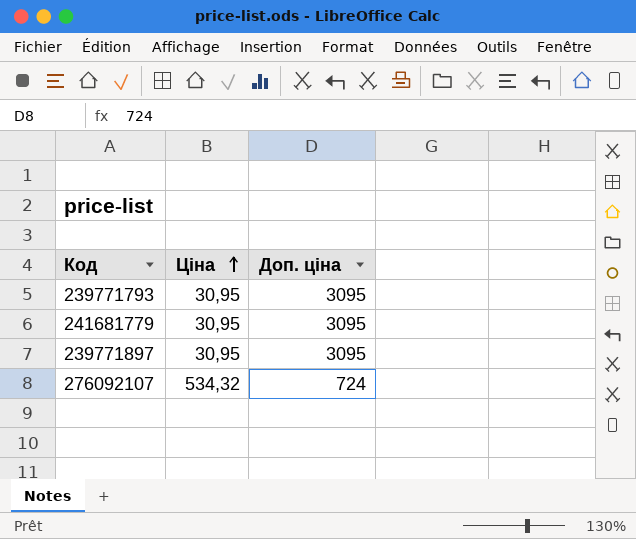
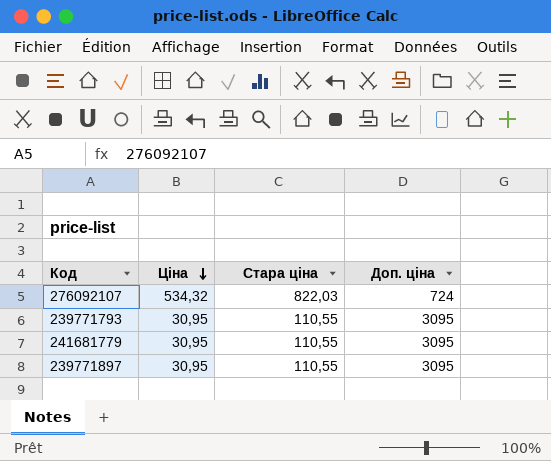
row order: Ціна ascending -> Ціна descending
column Стара ціна | position: none -> 3

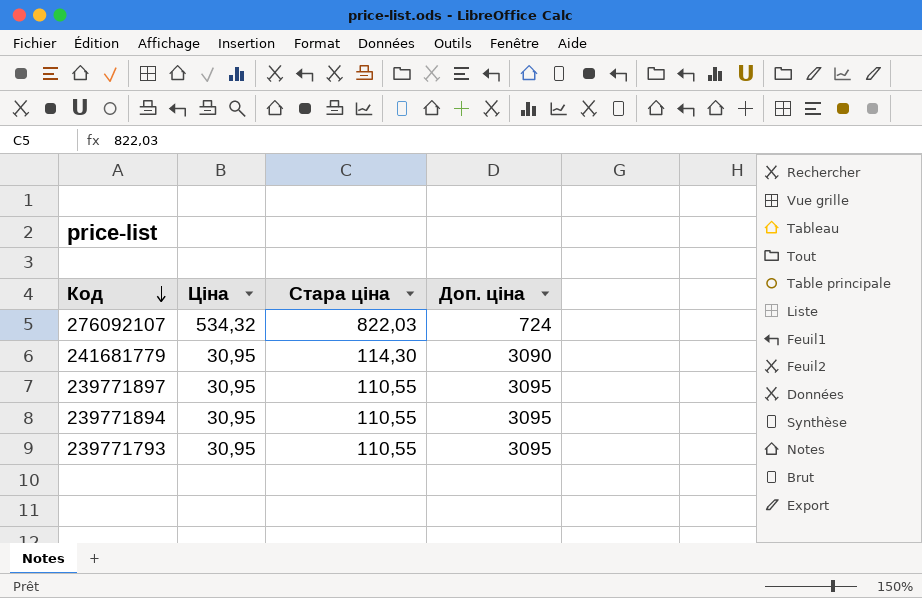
row order: Ціна descending -> Код descending
241681779 | Стара ціна: 110,55 -> 114,30
241681779 | Доп. ціна: 3095 -> 3090
row 239771894: none -> 30,95 | 110,55 | 3095

